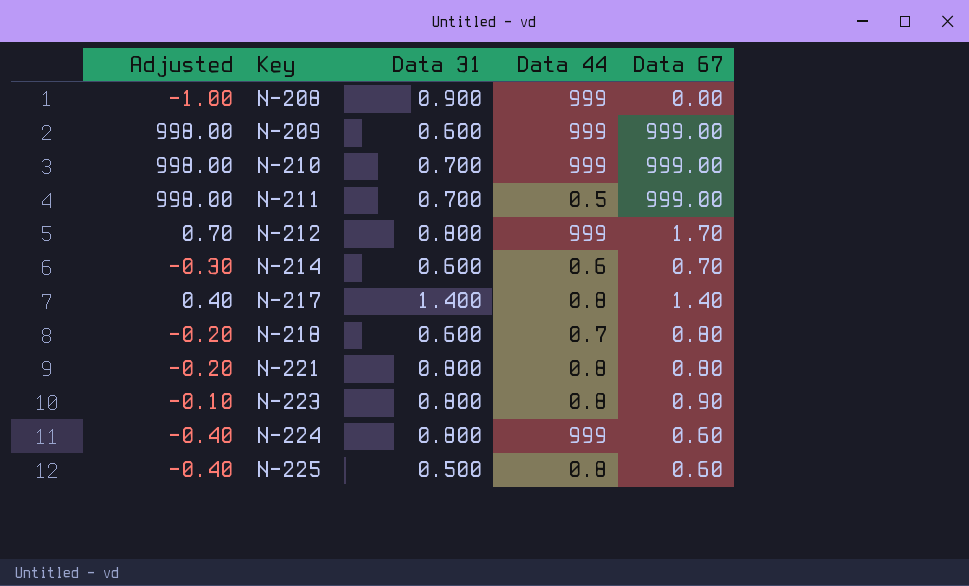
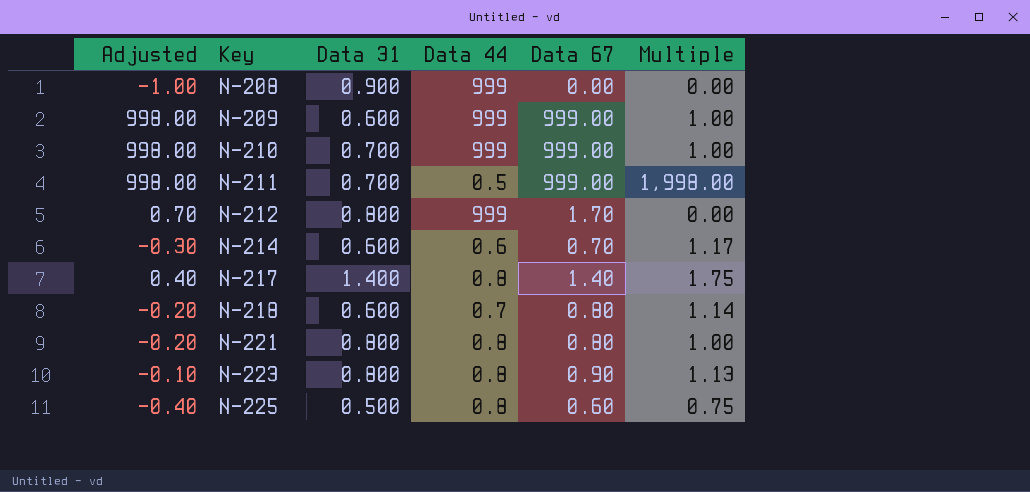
column Multiple | formula: none -> [Data 67] / [Data 44]
row N-224: -0.40 | 0.800 | 999 | 0.60 -> none

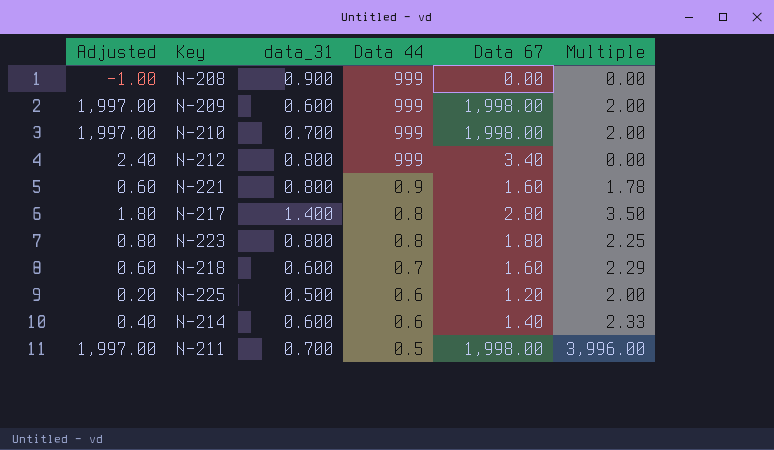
row order: Key ascending -> Data 44 descending
column name: Data 31 -> data_31
N-209 | Adjusted: 998.00 -> 1,997.00
N-209 | Data 67: 999.00 -> 1,998.00
N-209 | Multiple: 1.00 -> 2.00
N-210 | Adjusted: 998.00 -> 1,997.00
N-210 | Data 67: 999.00 -> 1,998.00
N-210 | Multiple: 1.00 -> 2.00
N-212 | Adjusted: 0.70 -> 2.40
N-212 | Data 67: 1.70 -> 3.40
N-221 | Adjusted: -0.20 -> 0.60
N-221 | Data 44: 0.8 -> 0.9
N-221 | Data 67: 0.80 -> 1.60
N-221 | Multiple: 1.00 -> 1.78
N-217 | Adjusted: 0.40 -> 1.80
N-217 | Data 67: 1.40 -> 2.80
N-217 | Multiple: 1.75 -> 3.50
N-223 | Adjusted: -0.10 -> 0.80
N-223 | Data 67: 0.90 -> 1.80
N-223 | Multiple: 1.13 -> 2.25
N-218 | Adjusted: -0.20 -> 0.60
N-218 | Data 67: 0.80 -> 1.60
N-218 | Multiple: 1.14 -> 2.29
N-225 | Adjusted: -0.40 -> 0.20
N-225 | Data 44: 0.8 -> 0.6
N-225 | Data 67: 0.60 -> 1.20
N-225 | Multiple: 0.75 -> 2.00
N-214 | Adjusted: -0.30 -> 0.40
N-214 | Data 67: 0.70 -> 1.40
N-214 | Multiple: 1.17 -> 2.33
N-211 | Adjusted: 998.00 -> 1,997.00
N-211 | Data 67: 999.00 -> 1,998.00
N-211 | Multiple: 1,998.00 -> 3,996.00

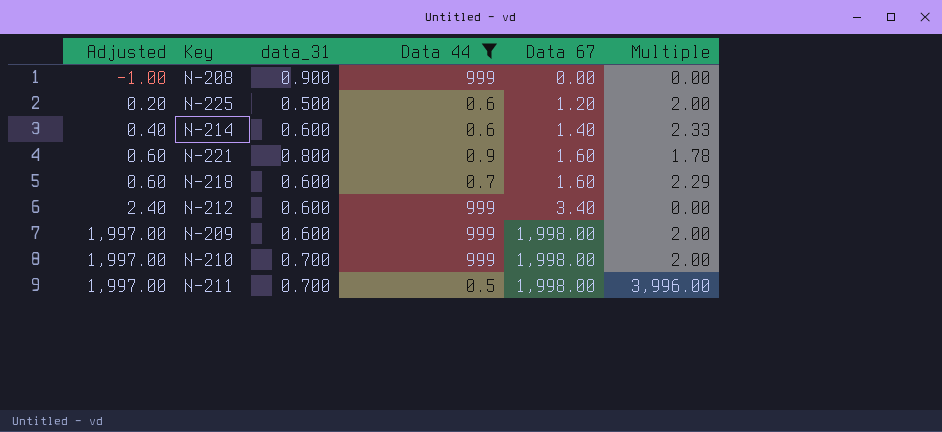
filter: none -> Data 44 != 0.8
row order: Data 44 descending -> Adjusted ascending
N-212 | data_31: 0.800 -> 0.600

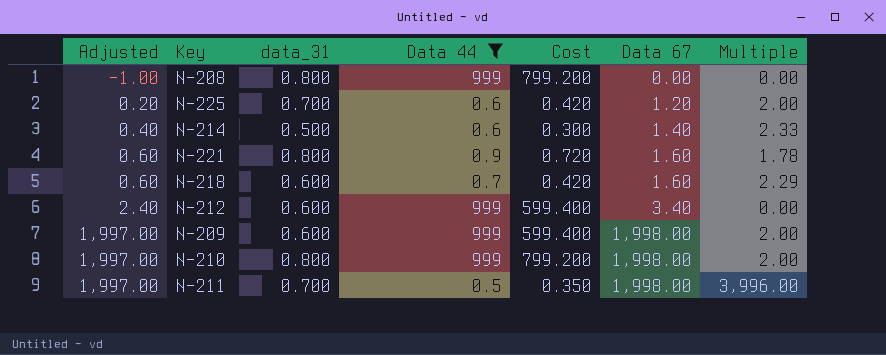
column Cost | formula: none -> [data_31] * [Data 44]
N-208 | data_31: 0.900 -> 0.800
N-225 | data_31: 0.500 -> 0.700
N-214 | data_31: 0.600 -> 0.500
N-210 | data_31: 0.700 -> 0.800

